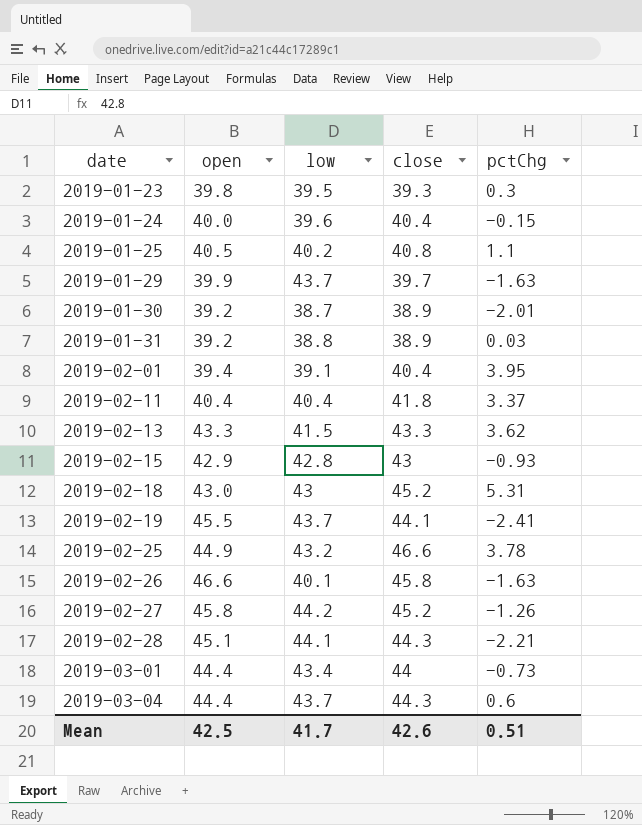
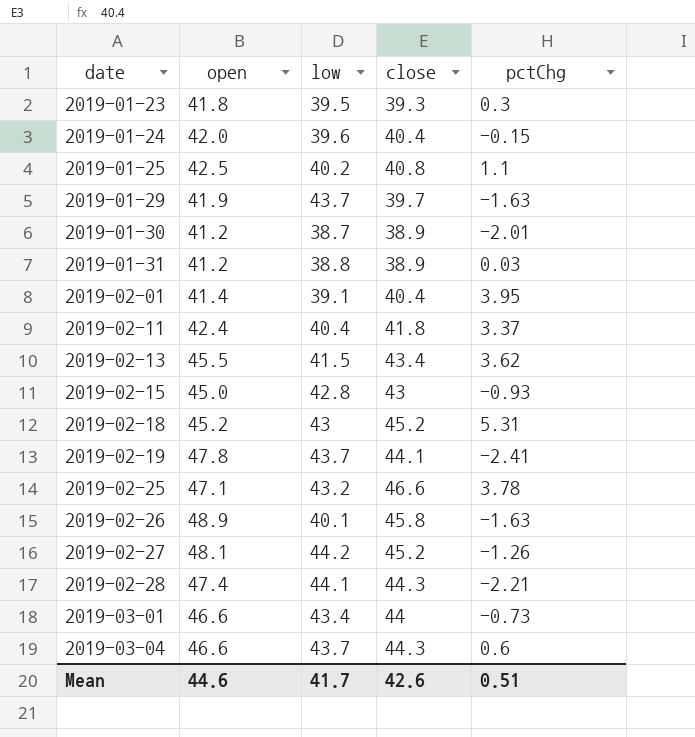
2019-01-23 | open: 39.8 -> 41.8
2019-01-24 | open: 40.0 -> 42.0
2019-01-25 | open: 40.5 -> 42.5
2019-01-29 | open: 39.9 -> 41.9
2019-01-30 | open: 39.2 -> 41.2
2019-01-31 | open: 39.2 -> 41.2
2019-02-01 | open: 39.4 -> 41.4
2019-02-11 | open: 40.4 -> 42.4
2019-02-13 | open: 43.3 -> 45.5
2019-02-13 | close: 43.3 -> 43.4
2019-02-15 | open: 42.9 -> 45.0
2019-02-18 | open: 43.0 -> 45.2
2019-02-19 | open: 45.5 -> 47.8
2019-02-25 | open: 44.9 -> 47.1
2019-02-26 | open: 46.6 -> 48.9
2019-02-27 | open: 45.8 -> 48.1
2019-02-28 | open: 45.1 -> 47.4
2019-03-01 | open: 44.4 -> 46.6
2019-03-04 | open: 44.4 -> 46.6
Mean | open: 42.5 -> 44.6

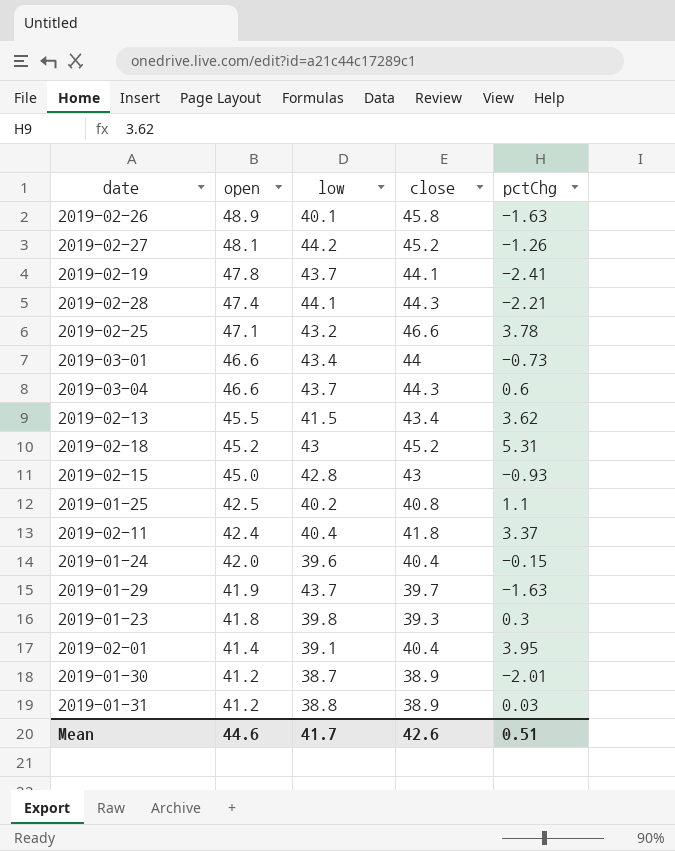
row order: date ascending -> open descending
2019-01-23 | low: 39.5 -> 39.8

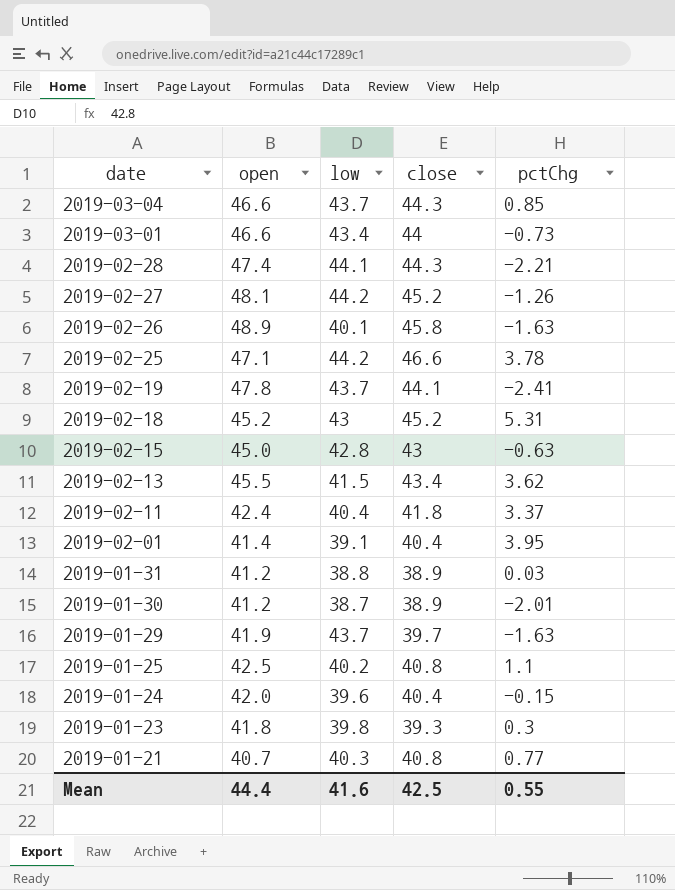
row order: open descending -> date descending
2019-03-04 | pctChg: 0.6 -> 0.85
2019-02-25 | low: 43.2 -> 44.2
2019-02-15 | pctChg: -0.93 -> -0.63
row 2019-01-21: none -> 40.7 | 40.3 | 40.8 | 0.77
Mean | open: 44.6 -> 44.4
Mean | low: 41.7 -> 41.6
Mean | close: 42.6 -> 42.5
Mean | pctChg: 0.51 -> 0.55

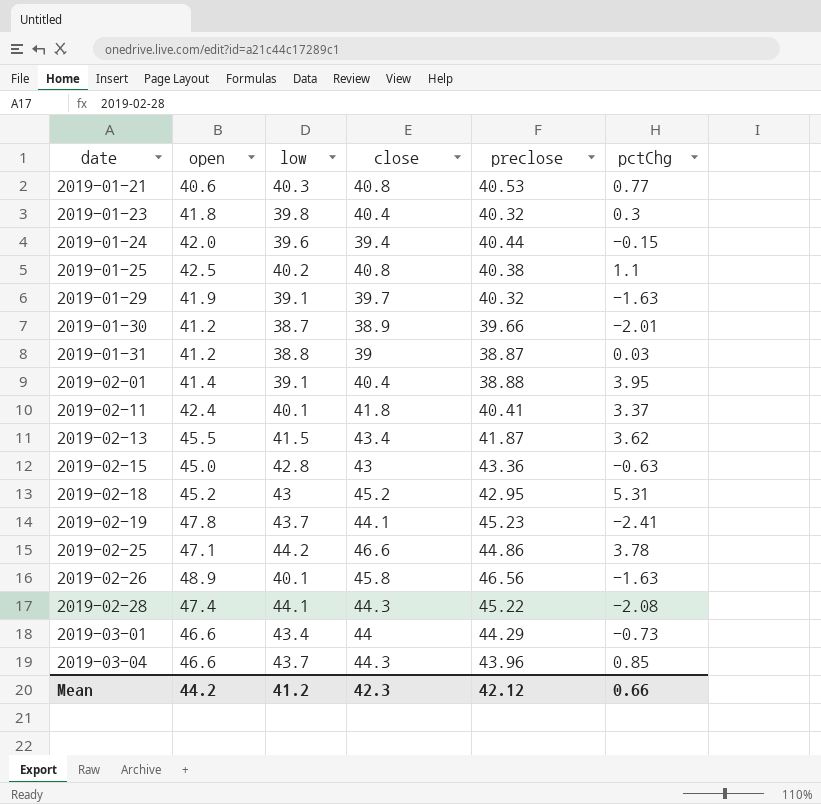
row order: date descending -> date ascending
column preclose | position: none -> 5
row 2019-02-27: 48.1 | 44.2 | 45.2 | -1.26 -> none
2019-01-21 | open: 40.7 -> 40.6
2019-01-23 | close: 39.3 -> 40.4
2019-01-24 | close: 40.4 -> 39.4
2019-01-29 | low: 43.7 -> 39.1
2019-01-31 | close: 38.9 -> 39
2019-02-11 | low: 40.4 -> 40.1
2019-02-28 | pctChg: -2.21 -> -2.08
Mean | open: 44.4 -> 44.2
Mean | low: 41.6 -> 41.2
Mean | close: 42.5 -> 42.3
Mean | pctChg: 0.55 -> 0.66

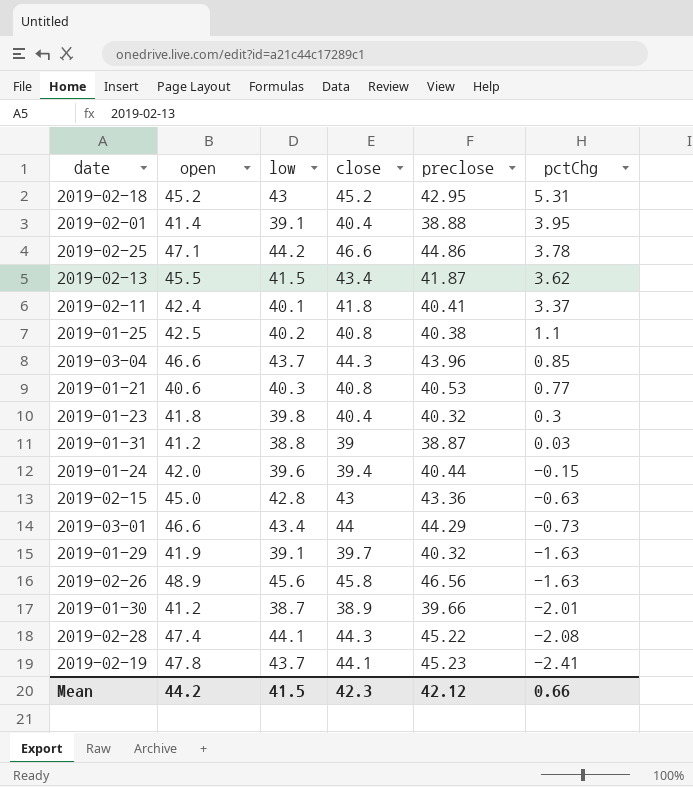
row order: date ascending -> pctChg descending
2019-02-26 | low: 40.1 -> 45.6
Mean | low: 41.2 -> 41.5

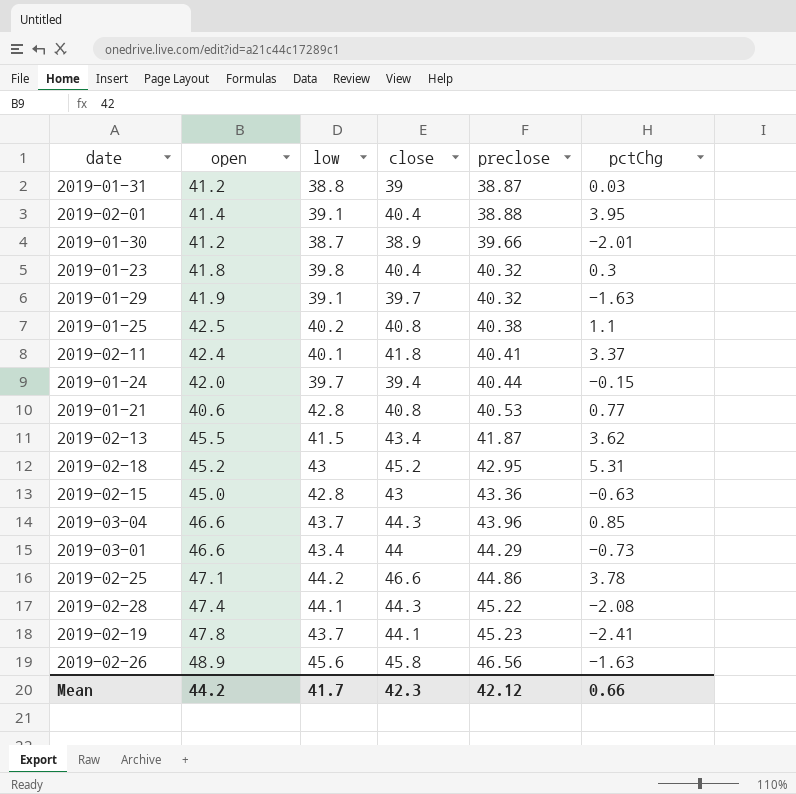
row order: pctChg descending -> preclose ascending
2019-01-24 | low: 39.6 -> 39.7
2019-01-21 | low: 40.3 -> 42.8
Mean | low: 41.5 -> 41.7

